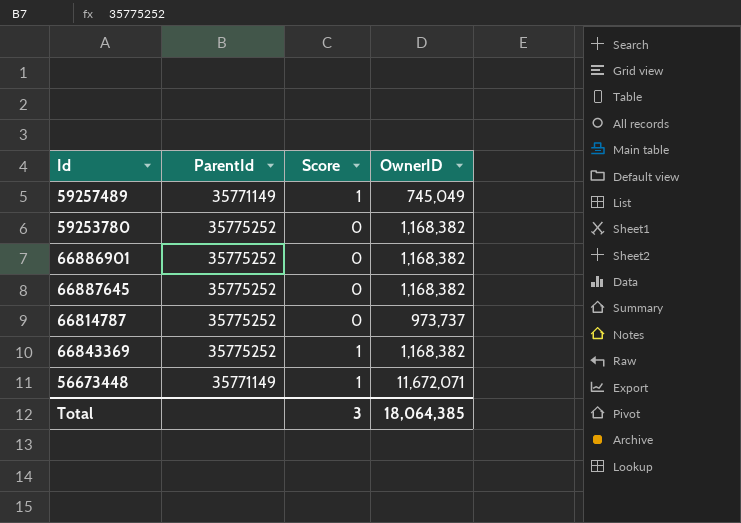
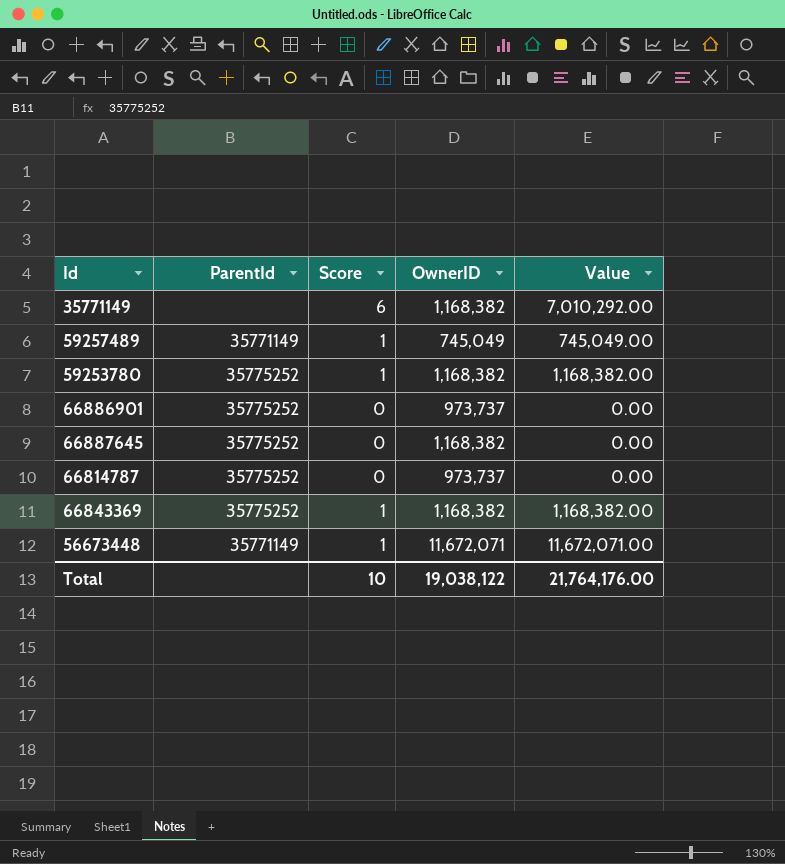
column Value | formula: none -> [Score] * [OwnerID]
row 35771149: none -> none | 6 | 1,168,382 | 7,010,292.00
59253780 | Score: 0 -> 1
66886901 | OwnerID: 1,168,382 -> 973,737
Total | Score: 3 -> 10
Total | OwnerID: 18,064,385 -> 19,038,122

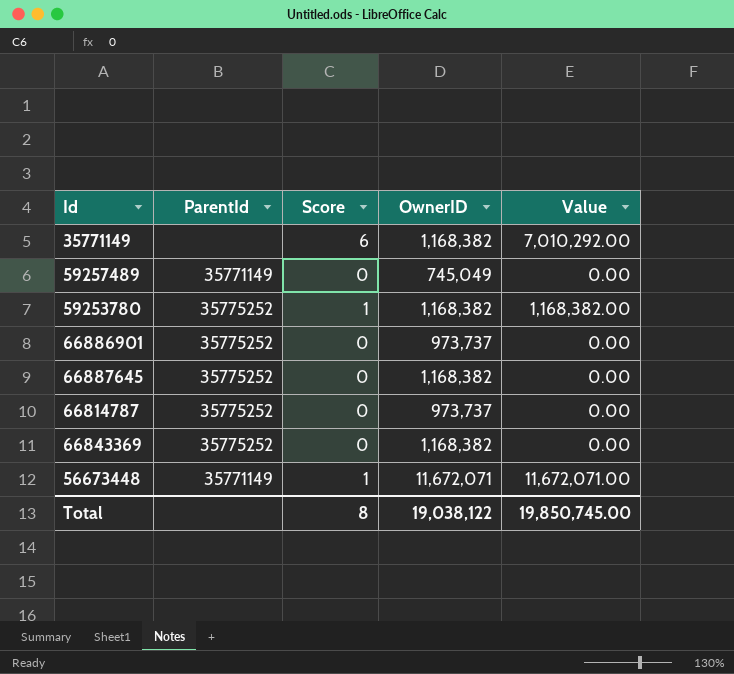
59257489 | Score: 1 -> 0
59257489 | Value: 745,049.00 -> 0.00
66843369 | Score: 1 -> 0
66843369 | Value: 1,168,382.00 -> 0.00
Total | Score: 10 -> 8
Total | Value: 21,764,176.00 -> 19,850,745.00

